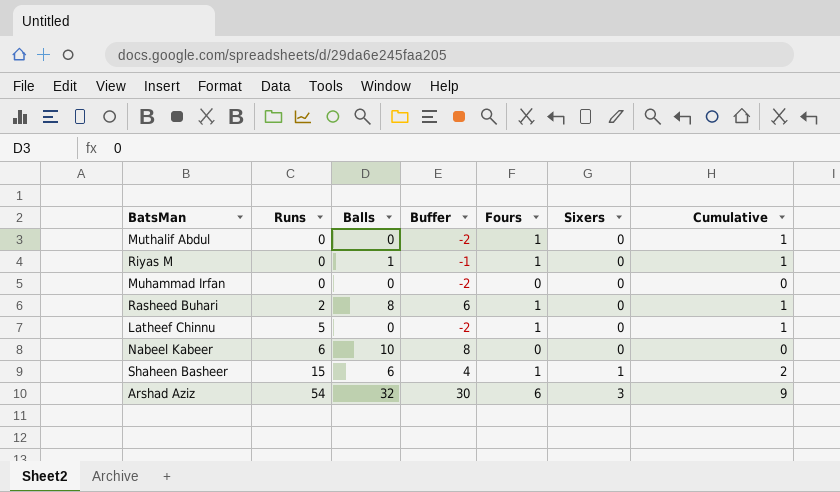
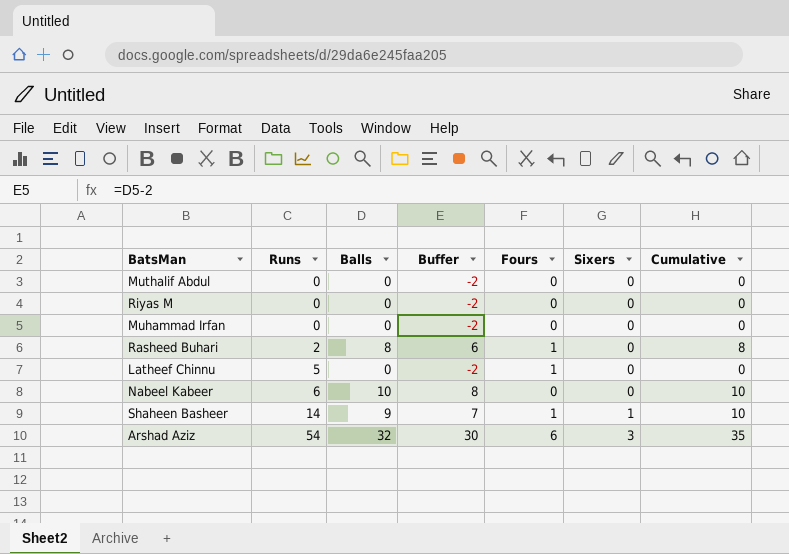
column Cumulative | formula: [Fours] + [Sixers] -> [Balls] + [Sixers]
Muthalif Abdul | Fours: 1 -> 0
Riyas M | Balls: 1 -> 0
Riyas M | Buffer: -1 -> -2
Riyas M | Fours: 1 -> 0
Shaheen Basheer | Runs: 15 -> 14
Shaheen Basheer | Balls: 6 -> 9
Shaheen Basheer | Buffer: 4 -> 7

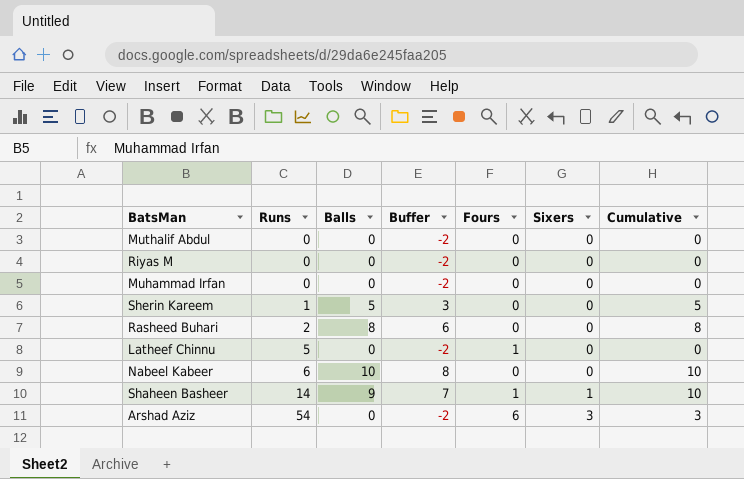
row Sherin Kareem: none -> 1 | 5 | 3 | 0 | 0 | 5
Rasheed Buhari | Fours: 1 -> 0
Arshad Aziz | Balls: 32 -> 0
Arshad Aziz | Buffer: 30 -> -2
Arshad Aziz | Cumulative: 35 -> 3

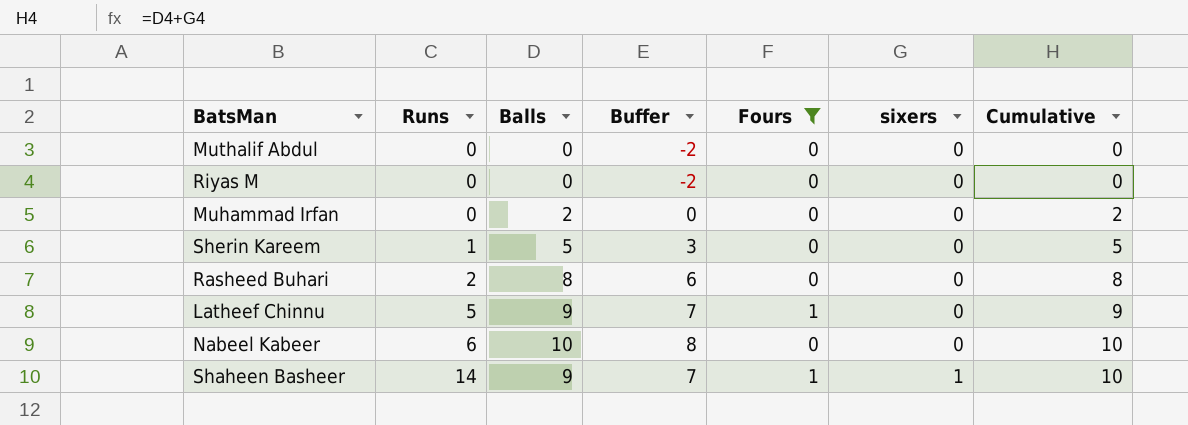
filter: none -> Fours != 6
column name: Sixers -> sixers
Muhammad Irfan | Balls: 0 -> 2
Muhammad Irfan | Buffer: -2 -> 0
Muhammad Irfan | Cumulative: 0 -> 2
Latheef Chinnu | Balls: 0 -> 9
Latheef Chinnu | Buffer: -2 -> 7
Latheef Chinnu | Cumulative: 0 -> 9

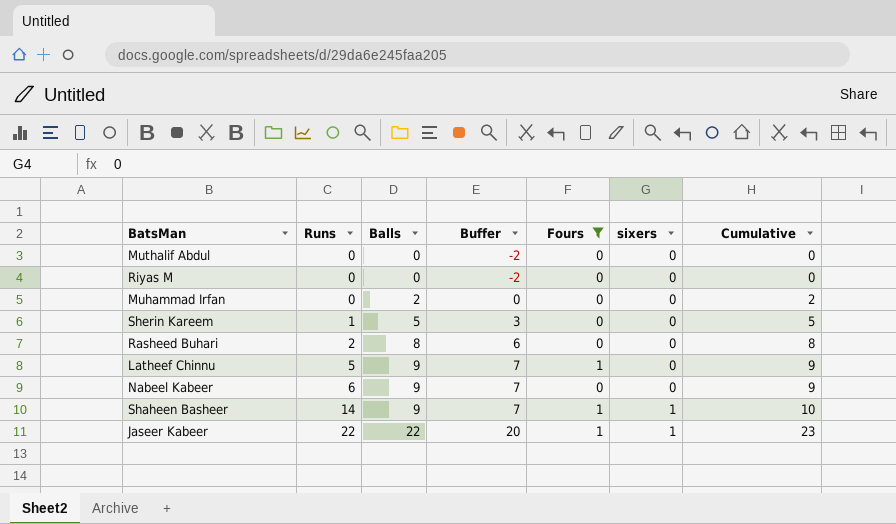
Nabeel Kabeer | Balls: 10 -> 9
Nabeel Kabeer | Buffer: 8 -> 7
Nabeel Kabeer | Cumulative: 10 -> 9
row Jaseer Kabeer: none -> 22 | 22 | 20 | 1 | 1 | 23

